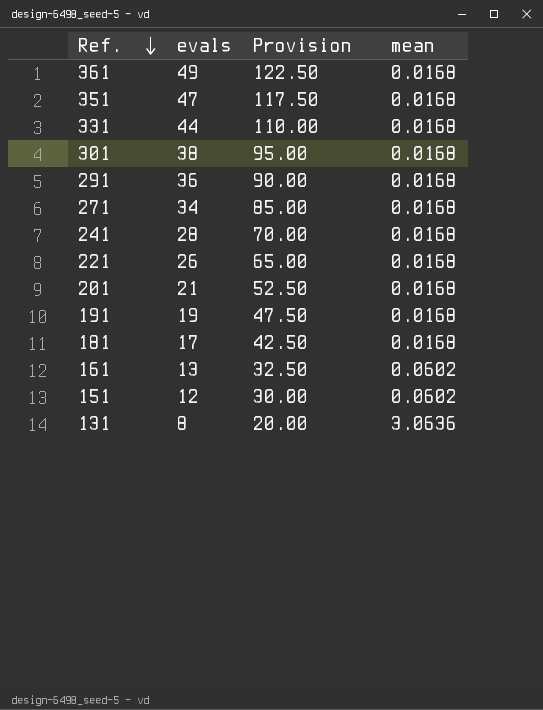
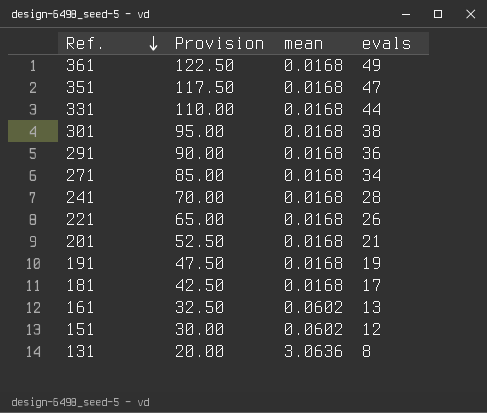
column evals | position: 2 -> 4

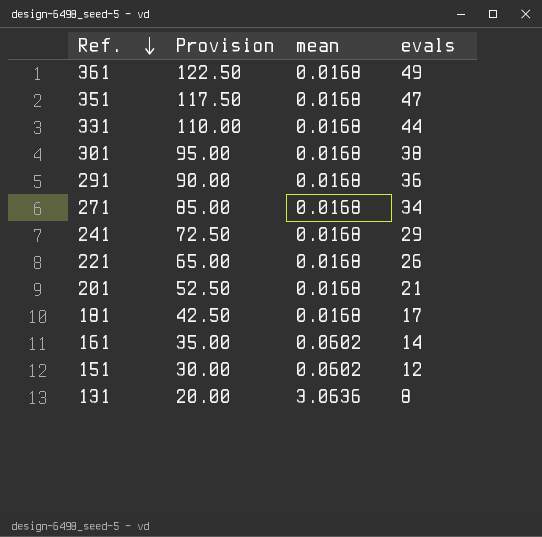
row 191: 47.50 | 0.0168 | 19 -> none
241 | Provision: 70.00 -> 72.50
241 | evals: 28 -> 29
161 | Provision: 32.50 -> 35.00
161 | evals: 13 -> 14

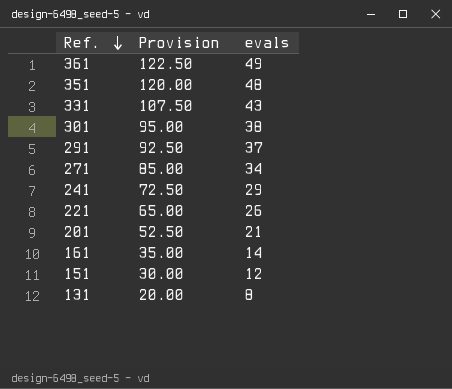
column mean | position: 3 -> none
row 181: 42.50 | 0.0168 | 17 -> none
351 | Provision: 117.50 -> 120.00
351 | evals: 47 -> 48
331 | Provision: 110.00 -> 107.50
331 | evals: 44 -> 43
291 | Provision: 90.00 -> 92.50
291 | evals: 36 -> 37

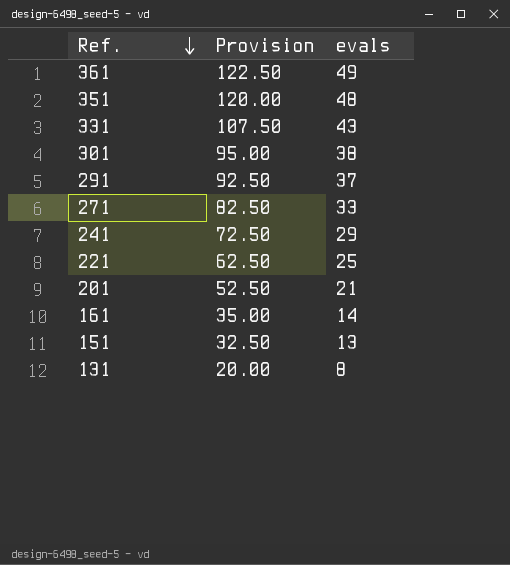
271 | Provision: 85.00 -> 82.50
271 | evals: 34 -> 33
221 | Provision: 65.00 -> 62.50
221 | evals: 26 -> 25
151 | Provision: 30.00 -> 32.50
151 | evals: 12 -> 13

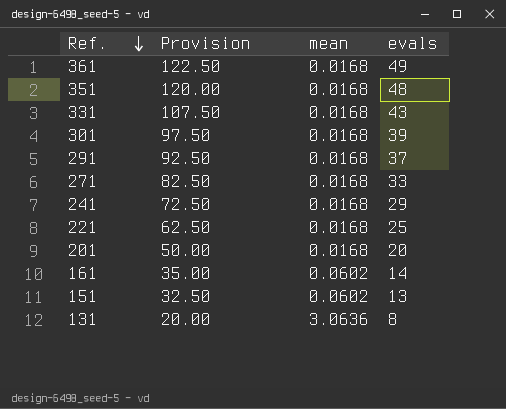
column mean | position: none -> 3
301 | Provision: 95.00 -> 97.50
301 | evals: 38 -> 39
201 | Provision: 52.50 -> 50.00
201 | evals: 21 -> 20

